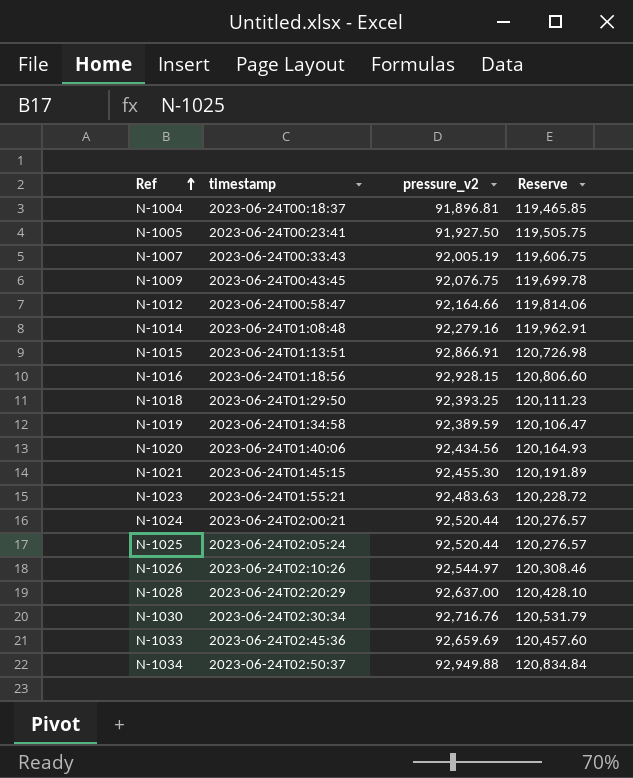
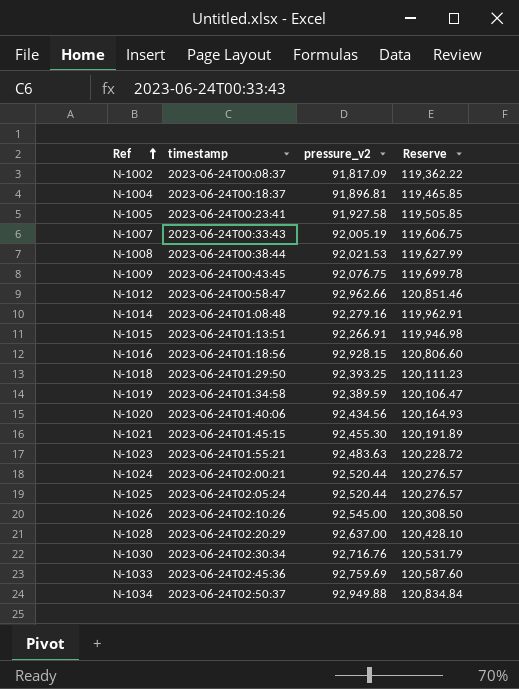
row N-1002: none -> 2023-06-24T00:08:37 | 91,817.09 | 119,362.22
N-1005 | pressure_v2: 91,927.50 -> 91,927.58
N-1005 | Reserve: 119,505.75 -> 119,505.85
row N-1008: none -> 2023-06-24T00:38:44 | 92,021.53 | 119,627.99
N-1012 | pressure_v2: 92,164.66 -> 92,962.66
N-1012 | Reserve: 119,814.06 -> 120,851.46
N-1015 | pressure_v2: 92,866.91 -> 92,266.91
N-1015 | Reserve: 120,726.98 -> 119,946.98
N-1026 | pressure_v2: 92,544.97 -> 92,545.00
N-1026 | Reserve: 120,308.46 -> 120,308.50
N-1033 | pressure_v2: 92,659.69 -> 92,759.69
N-1033 | Reserve: 120,457.60 -> 120,587.60

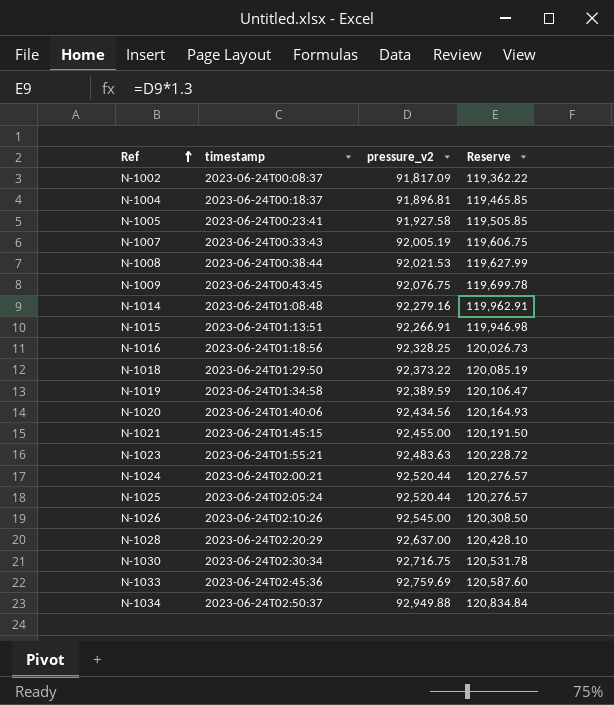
row N-1012: 2023-06-24T00:58:47 | 92,962.66 | 120,851.46 -> none
N-1016 | pressure_v2: 92,928.15 -> 92,328.25
N-1016 | Reserve: 120,806.60 -> 120,026.73
N-1018 | pressure_v2: 92,393.25 -> 92,373.22
N-1018 | Reserve: 120,111.23 -> 120,085.19
N-1021 | pressure_v2: 92,455.30 -> 92,455.00
N-1021 | Reserve: 120,191.89 -> 120,191.50
N-1030 | pressure_v2: 92,716.76 -> 92,716.75
N-1030 | Reserve: 120,531.79 -> 120,531.78

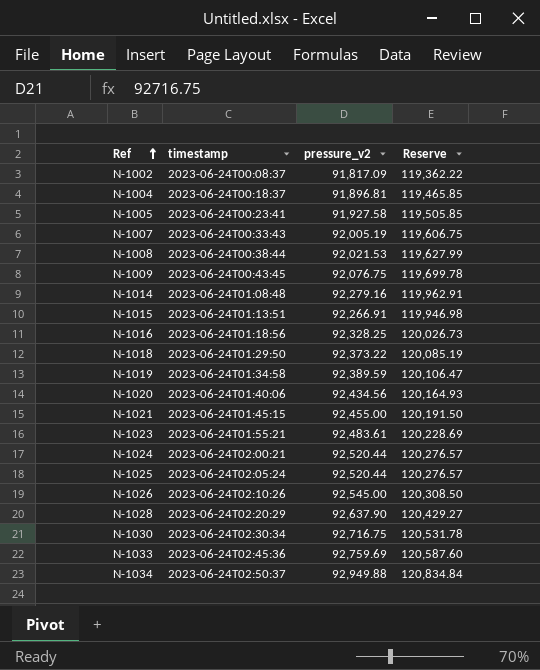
N-1023 | pressure_v2: 92,483.63 -> 92,483.61
N-1023 | Reserve: 120,228.72 -> 120,228.69
N-1028 | pressure_v2: 92,637.00 -> 92,637.90
N-1028 | Reserve: 120,428.10 -> 120,429.27

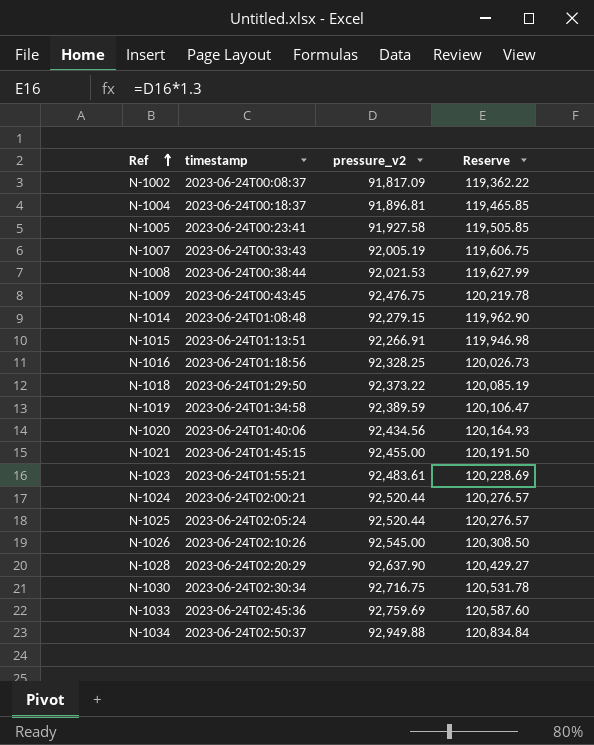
N-1009 | pressure_v2: 92,076.75 -> 92,476.75
N-1009 | Reserve: 119,699.78 -> 120,219.78
N-1014 | pressure_v2: 92,279.16 -> 92,279.15
N-1014 | Reserve: 119,962.91 -> 119,962.90

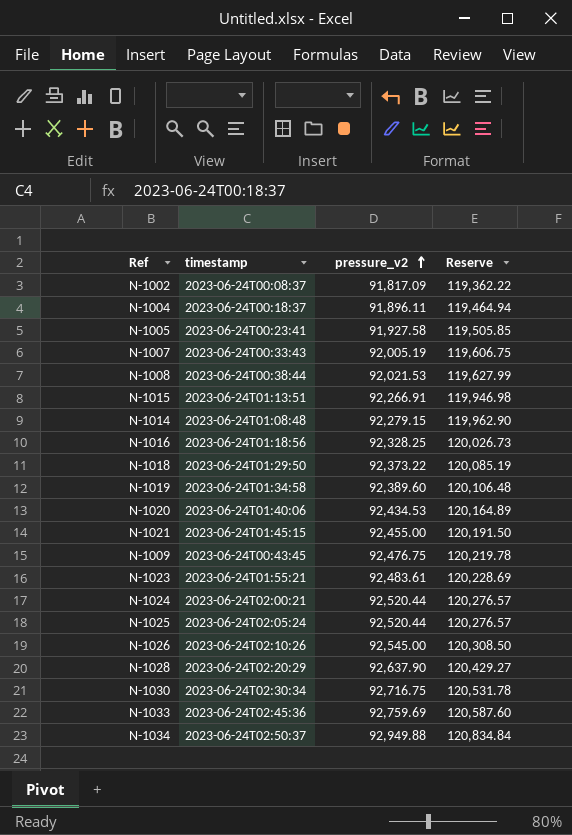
row order: Ref ascending -> pressure_v2 ascending
N-1004 | pressure_v2: 91,896.81 -> 91,896.11
N-1004 | Reserve: 119,465.85 -> 119,464.94
N-1019 | pressure_v2: 92,389.59 -> 92,389.60
N-1019 | Reserve: 120,106.47 -> 120,106.48
N-1020 | pressure_v2: 92,434.56 -> 92,434.53
N-1020 | Reserve: 120,164.93 -> 120,164.89

